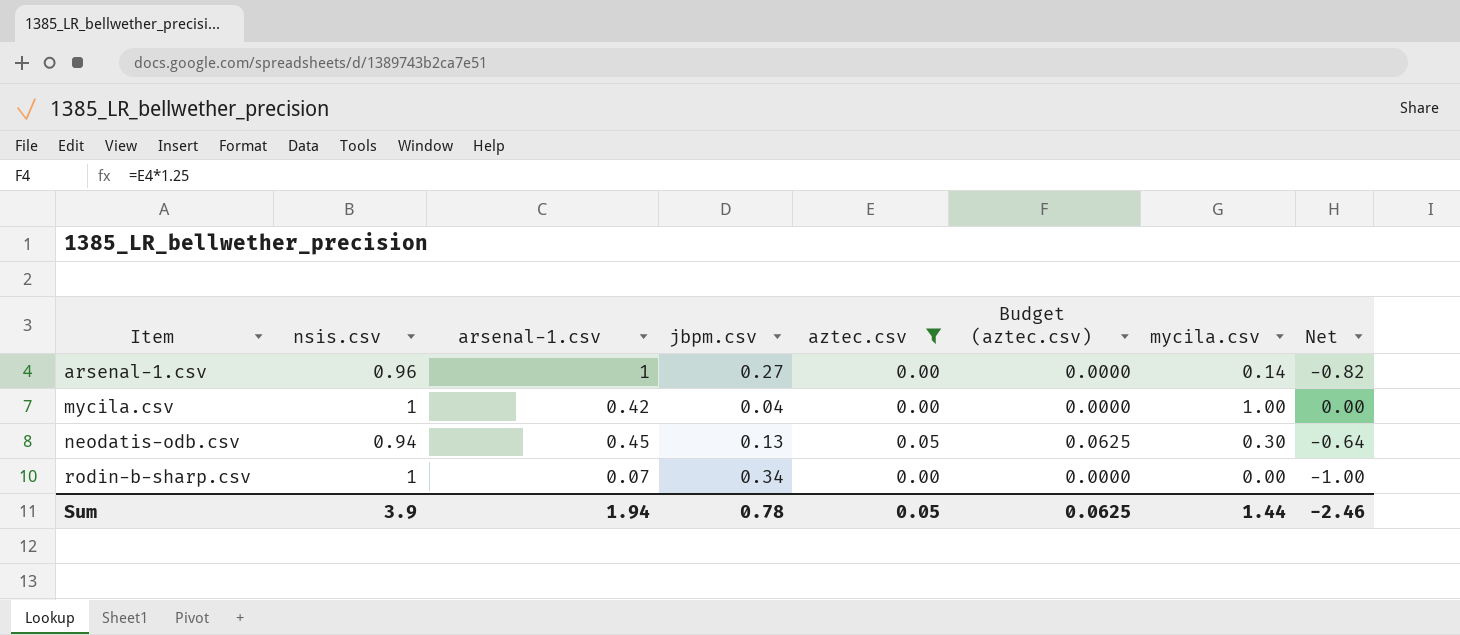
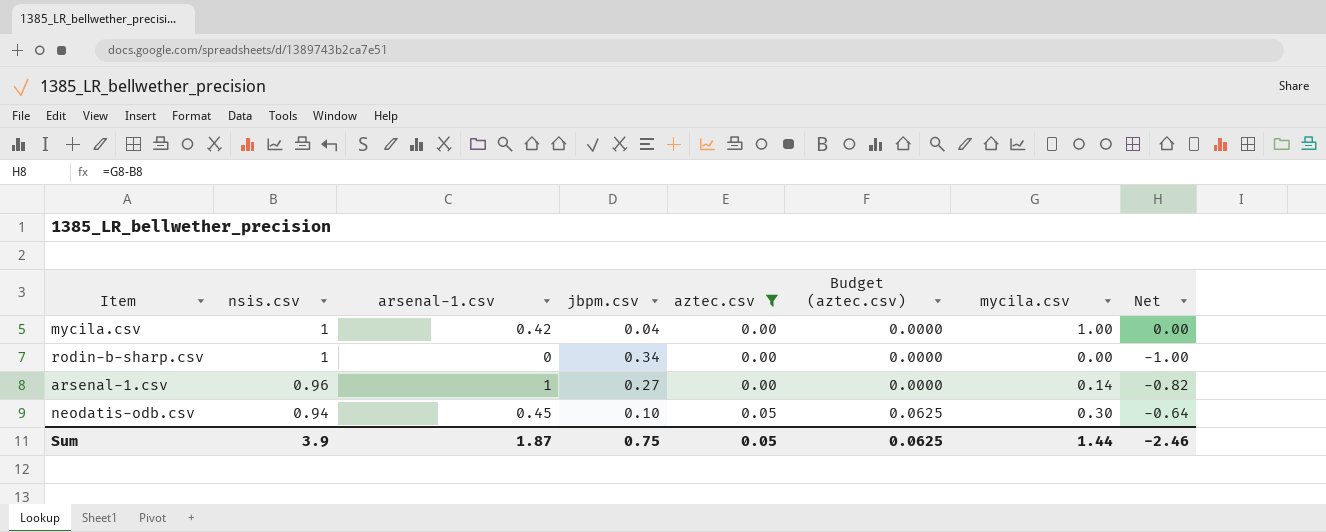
row order: Item ascending -> nsis.csv descending
rodin-b-sharp.csv | arsenal-1.csv: 0.07 -> 0
neodatis-odb.csv | jbpm.csv: 0.13 -> 0.10
Sum | arsenal-1.csv: 1.94 -> 1.87
Sum | jbpm.csv: 0.78 -> 0.75

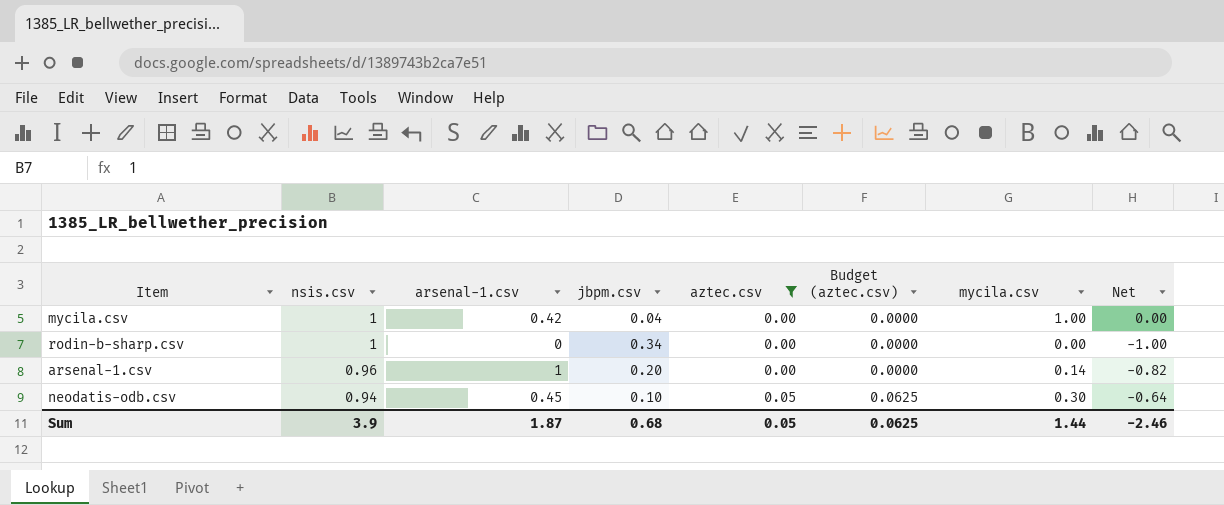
arsenal-1.csv | jbpm.csv: 0.27 -> 0.20
Sum | jbpm.csv: 0.75 -> 0.68

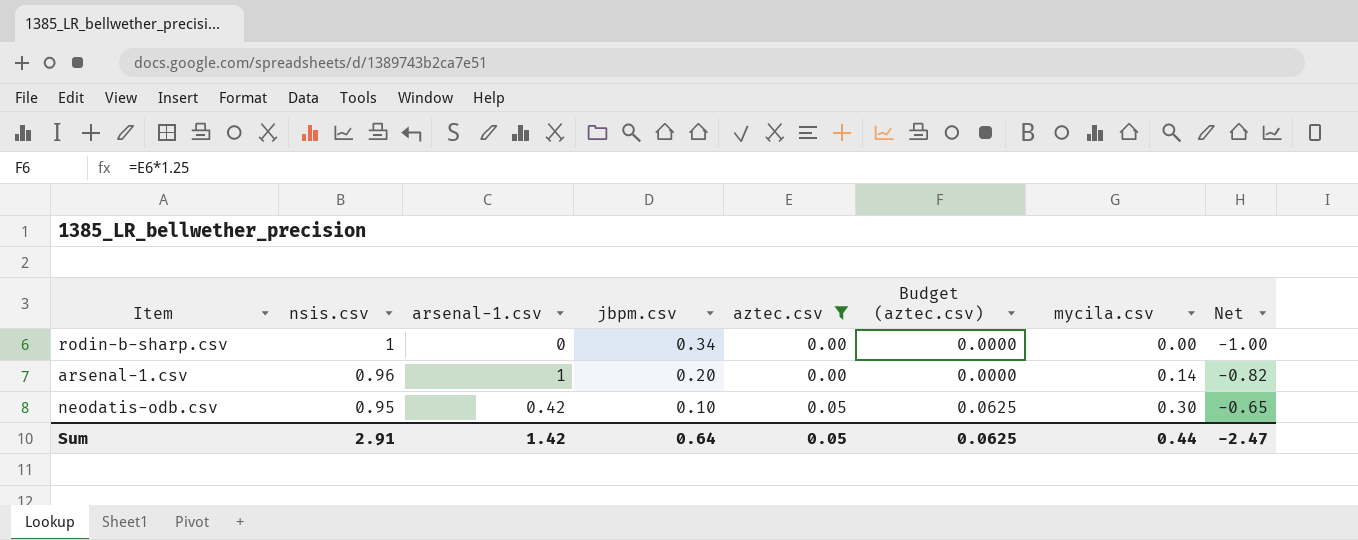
row mycila.csv: 1 | 0.42 | 0.04 | 0.00 | 0.0000 | 1.00 | 0.00 -> none
neodatis-odb.csv | nsis.csv: 0.94 -> 0.95
neodatis-odb.csv | arsenal-1.csv: 0.45 -> 0.42
neodatis-odb.csv | Net: -0.64 -> -0.65
Sum | nsis.csv: 3.9 -> 2.91
Sum | arsenal-1.csv: 1.87 -> 1.42
Sum | jbpm.csv: 0.68 -> 0.64
Sum | mycila.csv: 1.44 -> 0.44
Sum | Net: -2.46 -> -2.47

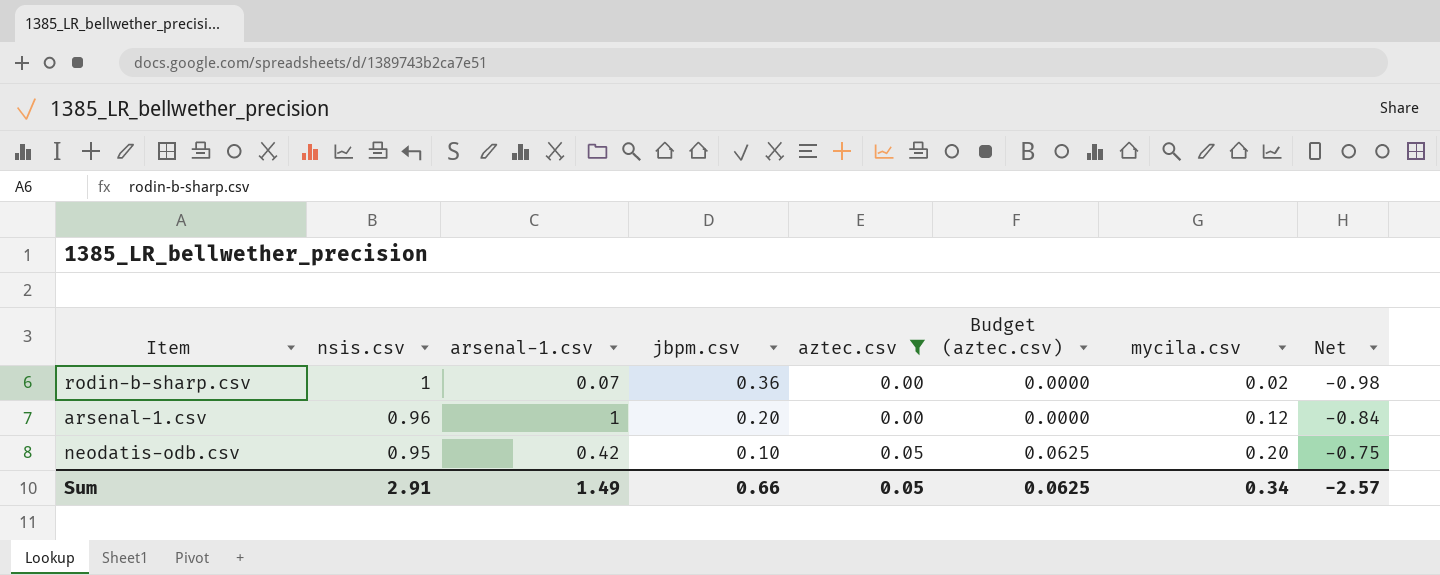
rodin-b-sharp.csv | arsenal-1.csv: 0 -> 0.07
rodin-b-sharp.csv | jbpm.csv: 0.34 -> 0.36
rodin-b-sharp.csv | mycila.csv: 0.00 -> 0.02
rodin-b-sharp.csv | Net: -1.00 -> -0.98
arsenal-1.csv | mycila.csv: 0.14 -> 0.12
arsenal-1.csv | Net: -0.82 -> -0.84
neodatis-odb.csv | mycila.csv: 0.30 -> 0.20
neodatis-odb.csv | Net: -0.65 -> -0.75
Sum | arsenal-1.csv: 1.42 -> 1.49
Sum | jbpm.csv: 0.64 -> 0.66
Sum | mycila.csv: 0.44 -> 0.34
Sum | Net: -2.47 -> -2.57

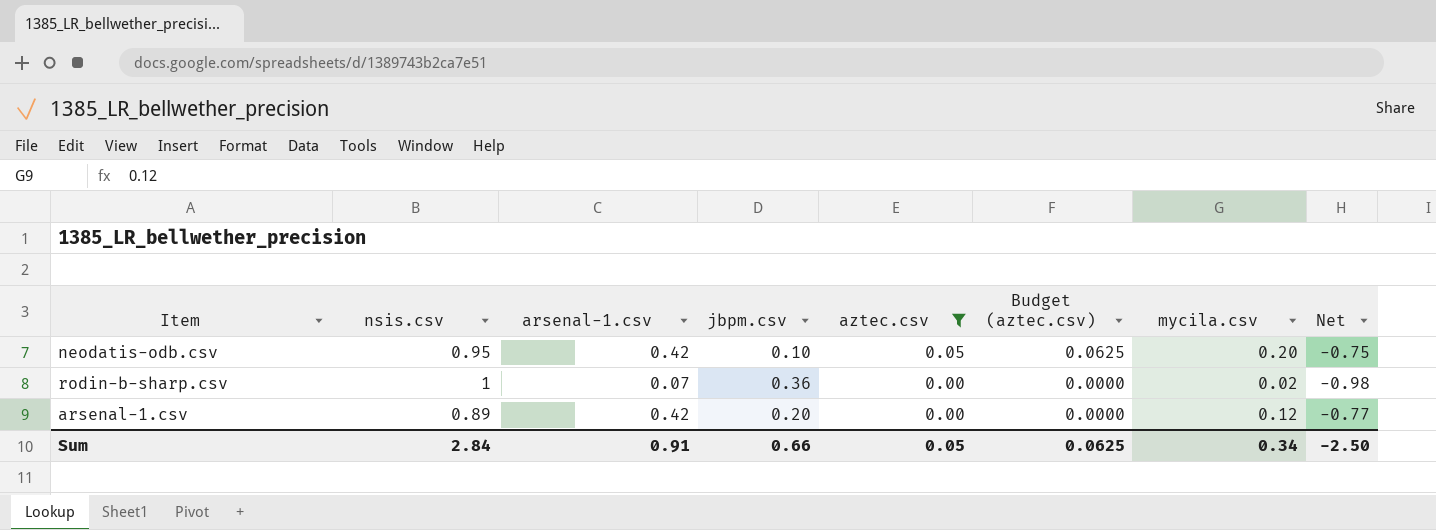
row order: nsis.csv descending -> aztec.csv descending
arsenal-1.csv | nsis.csv: 0.96 -> 0.89
arsenal-1.csv | arsenal-1.csv: 1 -> 0.42
arsenal-1.csv | Net: -0.84 -> -0.77
Sum | nsis.csv: 2.91 -> 2.84
Sum | arsenal-1.csv: 1.49 -> 0.91
Sum | Net: -2.57 -> -2.50

